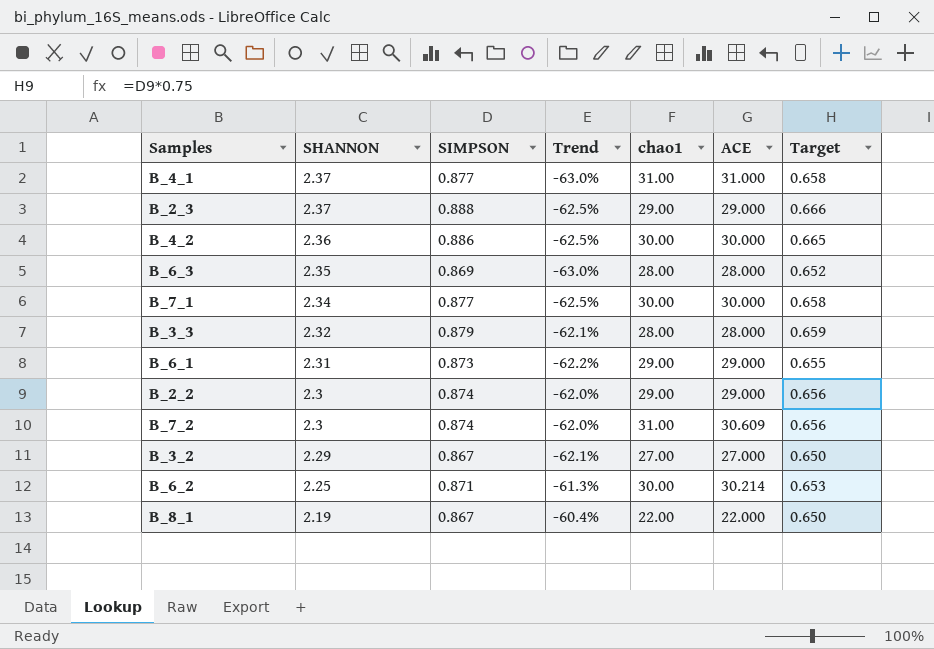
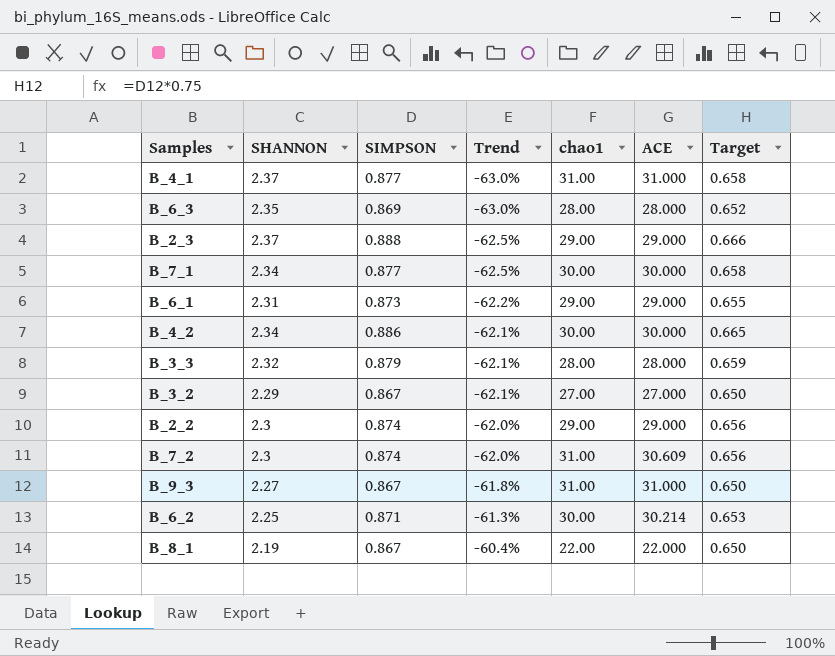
row order: SHANNON descending -> Trend ascending
B_4_2 | SHANNON: 2.36 -> 2.34
B_4_2 | Trend: -62.5% -> -62.1%
row B_9_3: none -> 2.27 | 0.867 | -61.8% | 31.00 | 31.000 | 0.650

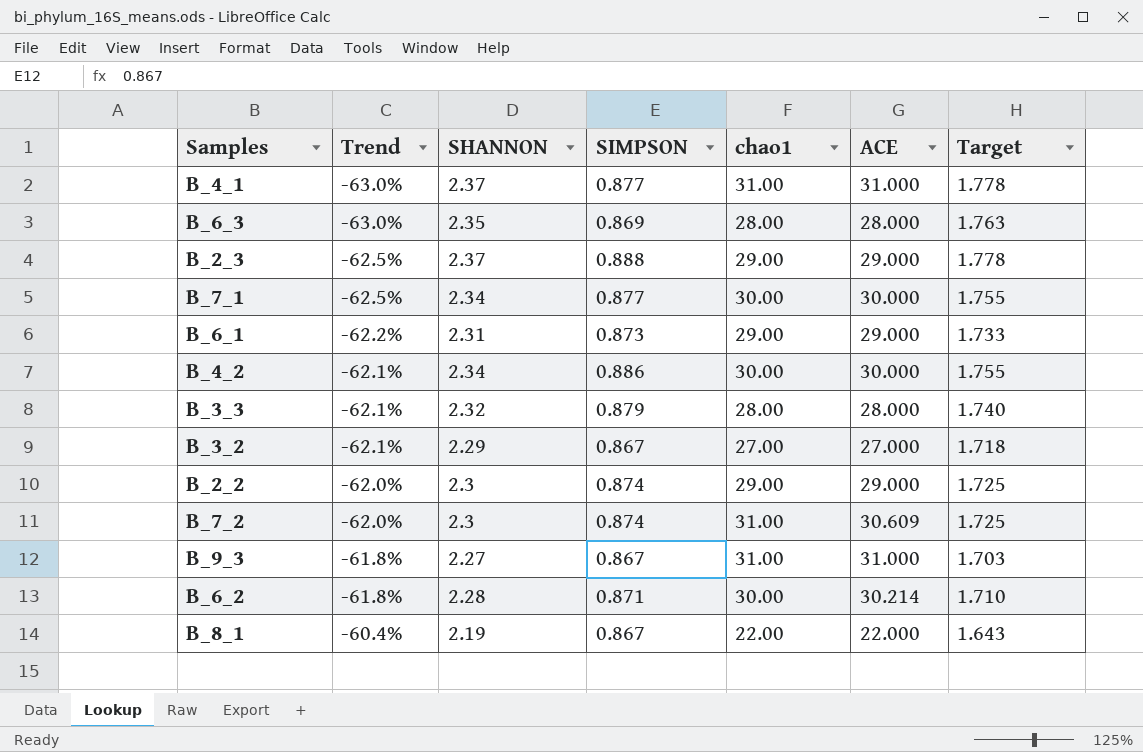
column Trend | position: 4 -> 2
column Target | formula: [SIMPSON] * 0.75 -> [SHANNON] * 0.75
B_6_2 | Trend: -61.3% -> -61.8%
B_6_2 | SHANNON: 2.25 -> 2.28

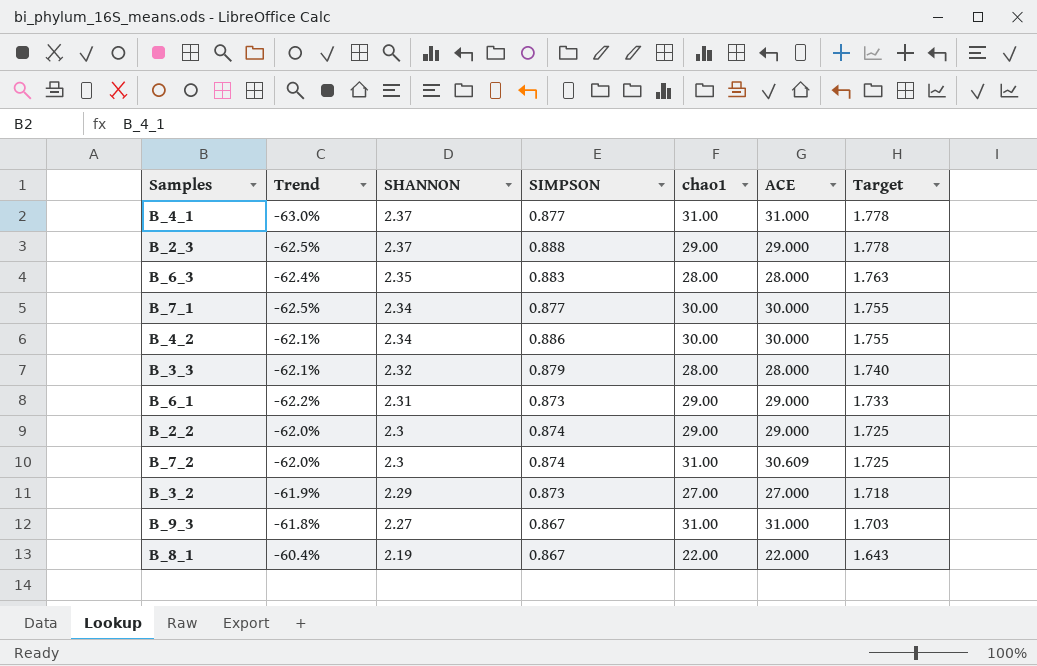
row order: Trend ascending -> SHANNON descending
row B_6_2: -61.8% | 2.28 | 0.871 | 30.00 | 30.214 | 1.710 -> none
B_6_3 | Trend: -63.0% -> -62.4%
B_6_3 | SIMPSON: 0.869 -> 0.883
B_3_2 | Trend: -62.1% -> -61.9%
B_3_2 | SIMPSON: 0.867 -> 0.873

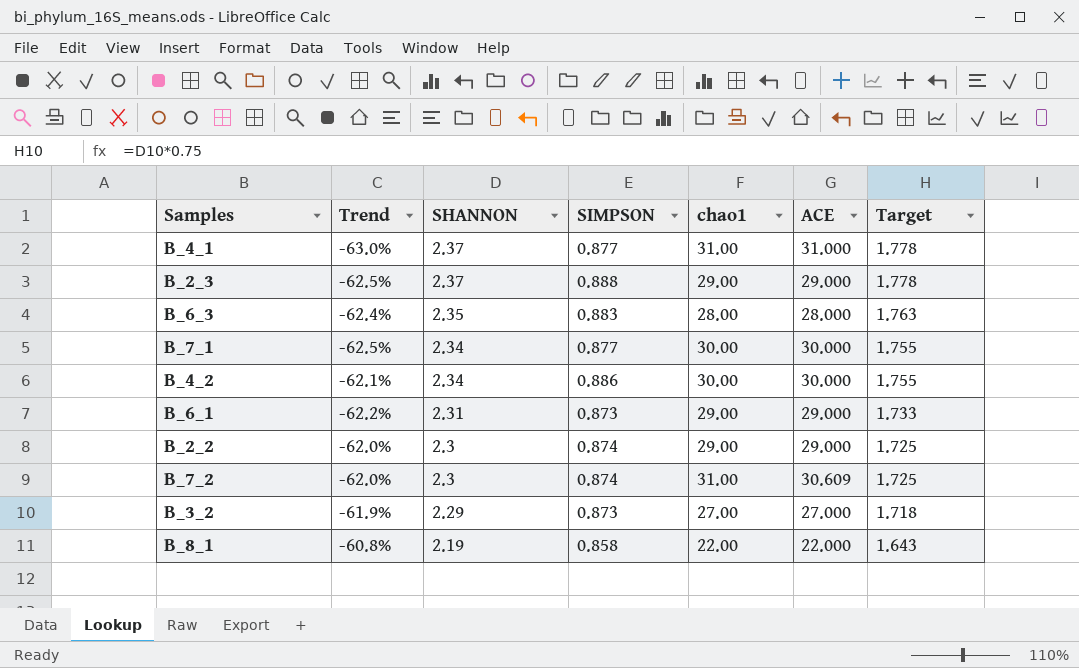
row B_3_3: -62.1% | 2.32 | 0.879 | 28.00 | 28.000 | 1.740 -> none
row B_9_3: -61.8% | 2.27 | 0.867 | 31.00 | 31.000 | 1.703 -> none
B_8_1 | Trend: -60.4% -> -60.8%
B_8_1 | SIMPSON: 0.867 -> 0.858

